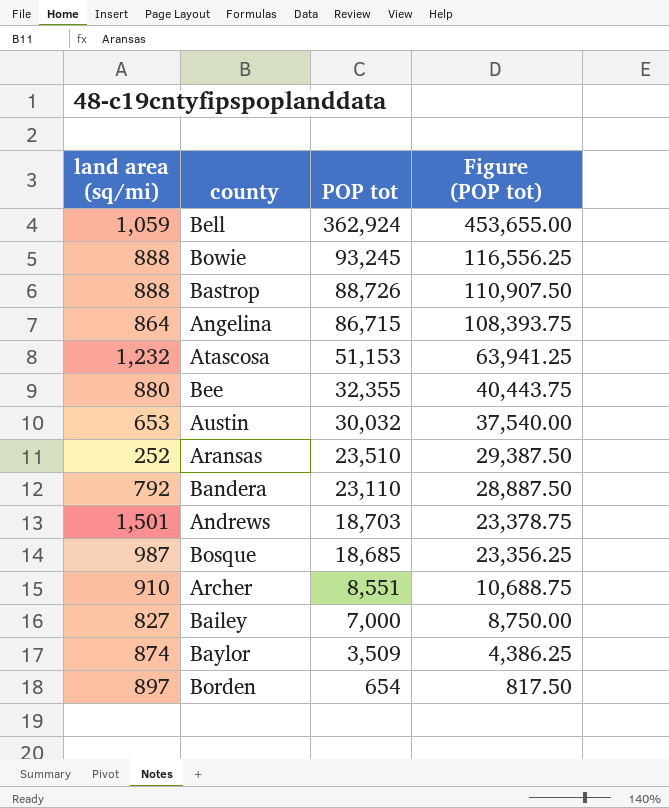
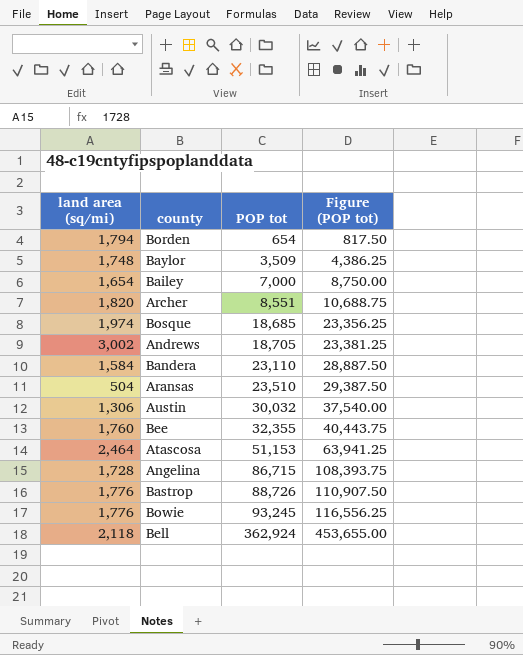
row order: POP tot descending -> POP tot ascending
Borden | land area (sq/mi): 897 -> 1,794
Baylor | land area (sq/mi): 874 -> 1,748
Bailey | land area (sq/mi): 827 -> 1,654
Archer | land area (sq/mi): 910 -> 1,820
Bosque | land area (sq/mi): 987 -> 1,974
Andrews | land area (sq/mi): 1,501 -> 3,002
Andrews | POP tot: 18,703 -> 18,705
Andrews | Figure (POP tot): 23,378.75 -> 23,381.25
Bandera | land area (sq/mi): 792 -> 1,584
Aransas | land area (sq/mi): 252 -> 504
Austin | land area (sq/mi): 653 -> 1,306
Bee | land area (sq/mi): 880 -> 1,760
Atascosa | land area (sq/mi): 1,232 -> 2,464
Angelina | land area (sq/mi): 864 -> 1,728
Bastrop | land area (sq/mi): 888 -> 1,776
Bowie | land area (sq/mi): 888 -> 1,776
Bell | land area (sq/mi): 1,059 -> 2,118

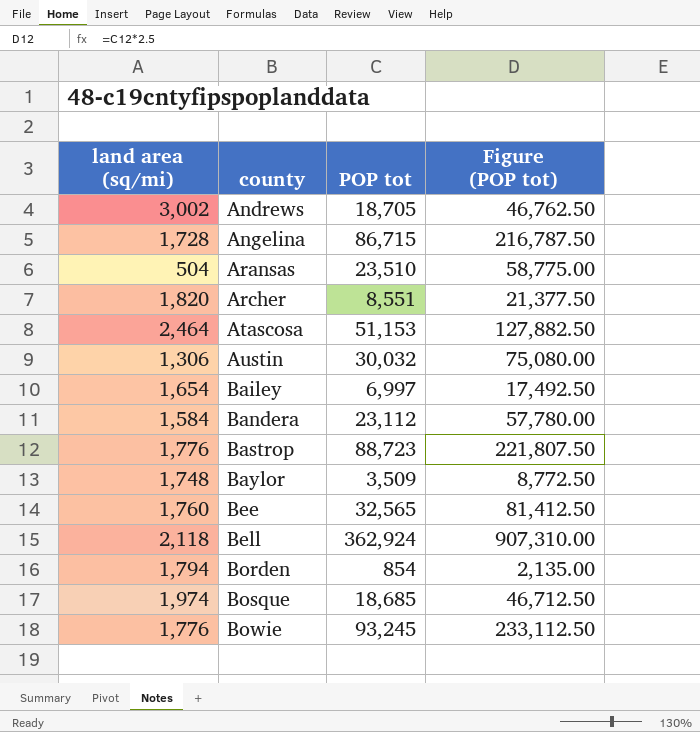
row order: POP tot ascending -> county ascending
column Figure (POP tot) | formula: [POP tot] * 1.25 -> [POP tot] * 2.5
Bailey | POP tot: 7,000 -> 6,997
Bandera | POP tot: 23,110 -> 23,112
Bastrop | POP tot: 88,726 -> 88,723
Bee | POP tot: 32,355 -> 32,565
Borden | POP tot: 654 -> 854

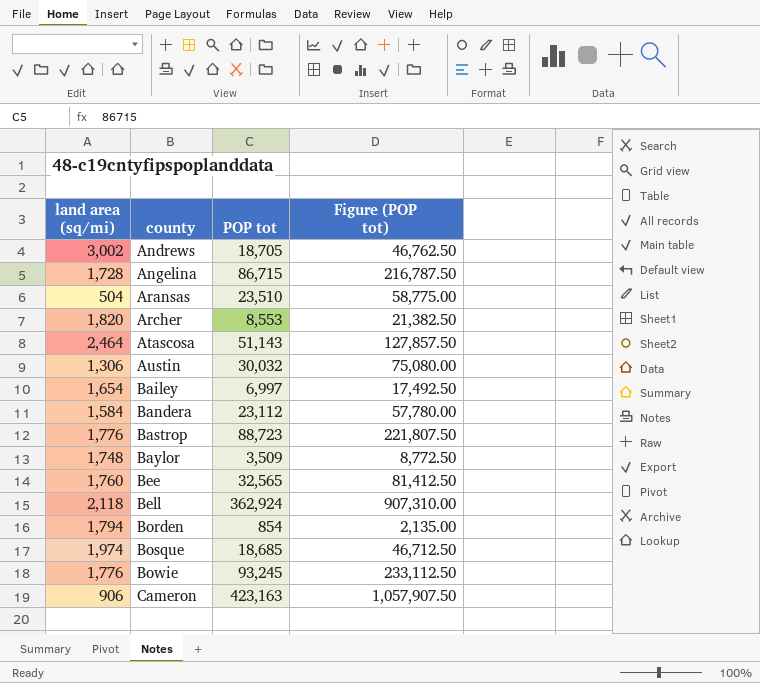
Archer | POP tot: 8,551 -> 8,553
Archer | Figure (POP tot): 21,377.50 -> 21,382.50
Atascosa | POP tot: 51,153 -> 51,143
Atascosa | Figure (POP tot): 127,882.50 -> 127,857.50
row Cameron: none -> 906 | 423,163 | 1,057,907.50

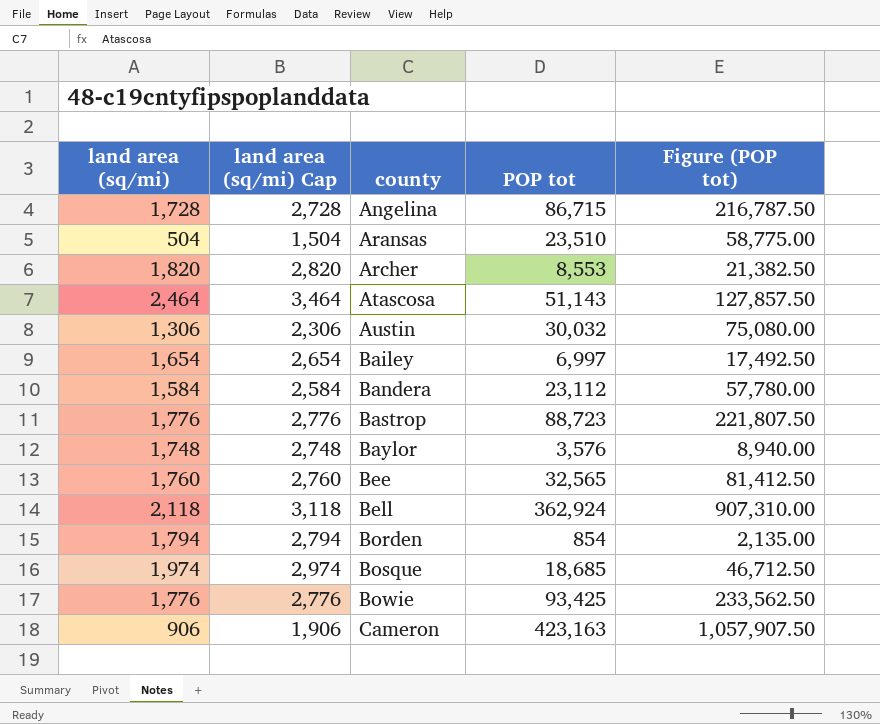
column land area (sq/mi) Cap | formula: none -> [land area (sq/mi)] + 1000
row Andrews: 3,002 | 18,705 | 46,762.50 -> none
Baylor | POP tot: 3,509 -> 3,576
Baylor | Figure (POP tot): 8,772.50 -> 8,940.00
Bowie | POP tot: 93,245 -> 93,425
Bowie | Figure (POP tot): 233,112.50 -> 233,562.50

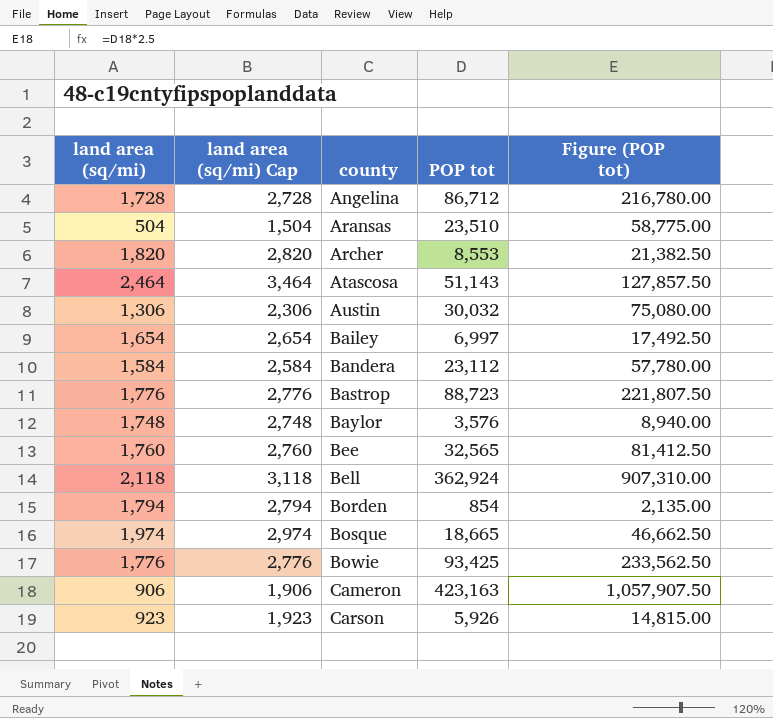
Angelina | POP tot: 86,715 -> 86,712
Angelina | Figure (POP tot): 216,787.50 -> 216,780.00
Bosque | POP tot: 18,685 -> 18,665
Bosque | Figure (POP tot): 46,712.50 -> 46,662.50
row Carson: none -> 923 | 1,923 | 5,926 | 14,815.00

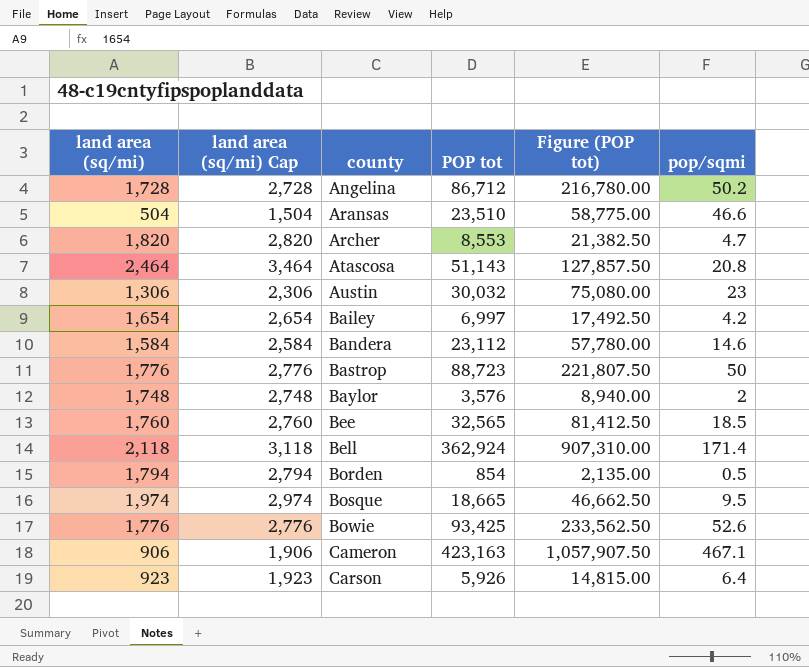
column pop/sqmi | formula: none -> [POP tot] / [land area (sq/mi)]

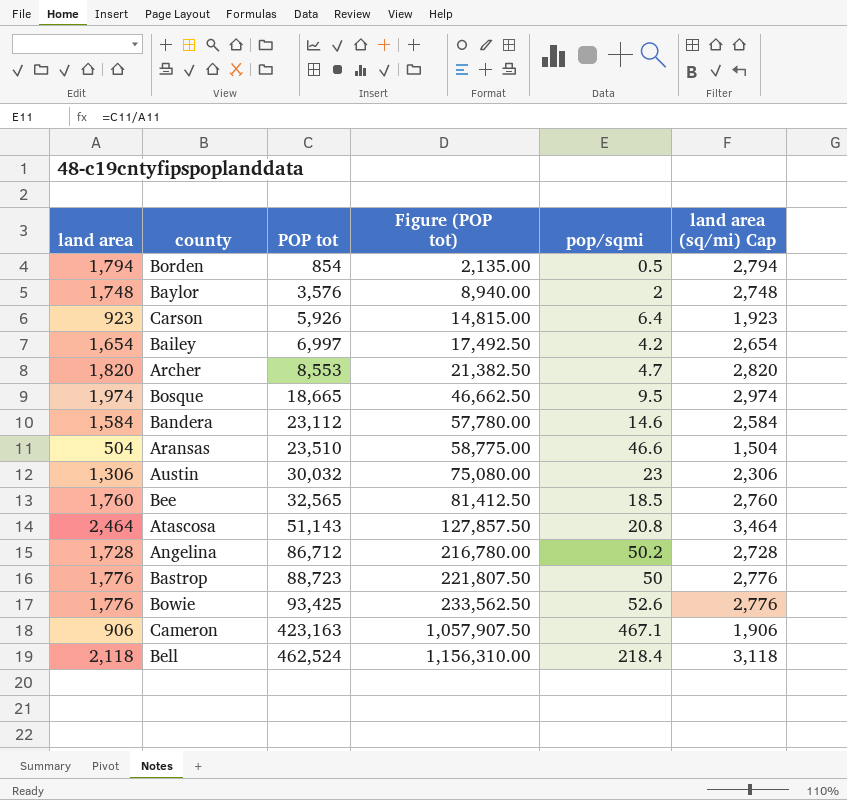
row order: county ascending -> POP tot ascending
column name: land area (sq/mi) -> land area
column land area (sq/mi) Cap | position: 2 -> 6
Bell | POP tot: 362,924 -> 462,524
Bell | Figure (POP tot): 907,310.00 -> 1,156,310.00
Bell | pop/sqmi: 171.4 -> 218.4

